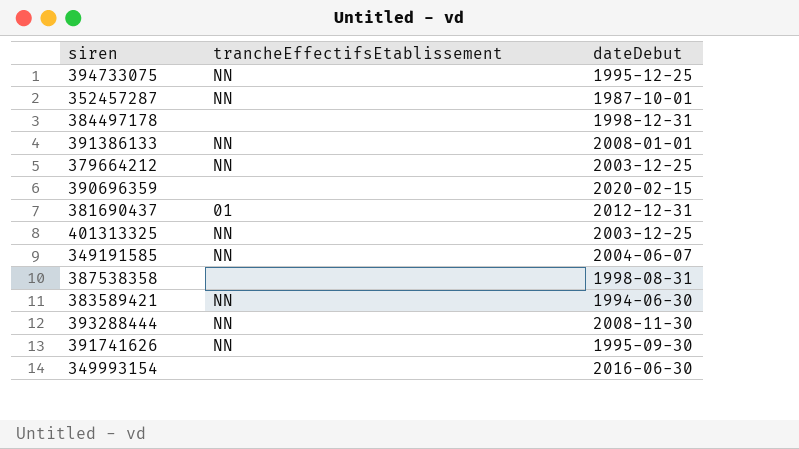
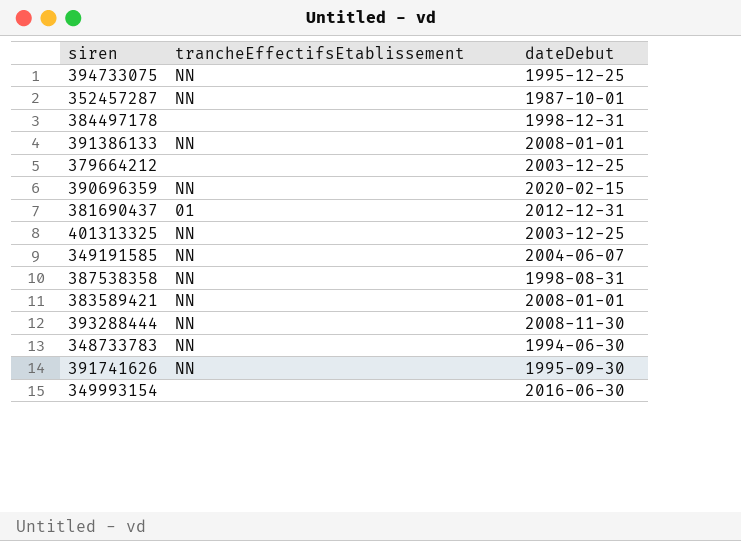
379664212 | trancheEffectifsEtablissement: NN -> none
390696359 | trancheEffectifsEtablissement: none -> NN
387538358 | trancheEffectifsEtablissement: none -> NN
383589421 | dateDebut: 1994-06-30 -> 2008-01-01
row 348733783: none -> NN | 1994-06-30

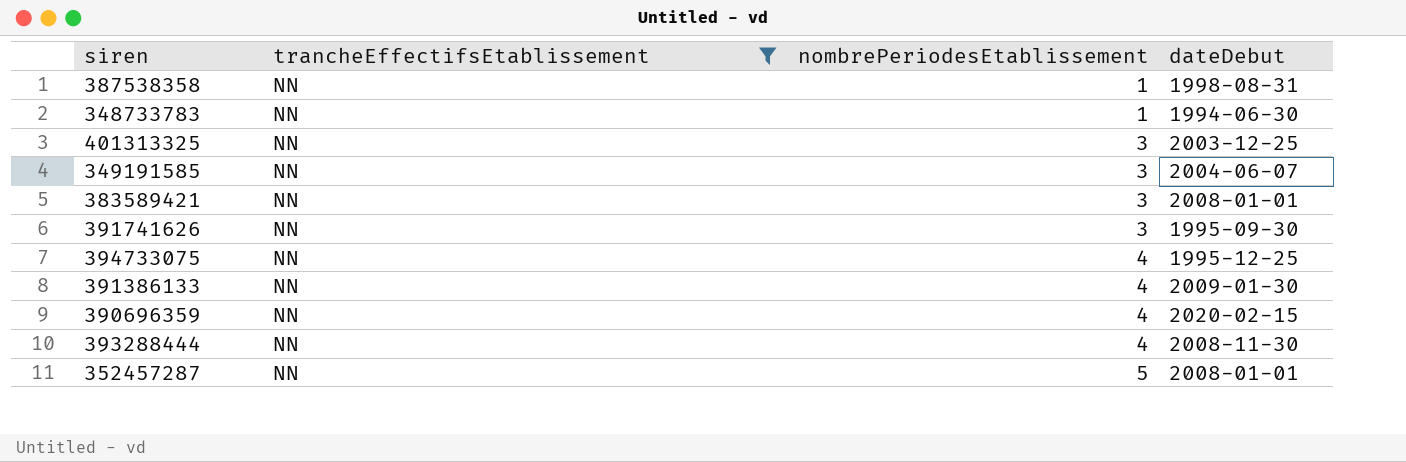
filter: none -> trancheEffectifsEtablissement = NN
row order: none -> nombrePeriodesEtablissement ascending
column nombrePeriodesEtablissement | position: none -> 3
391386133 | dateDebut: 2008-01-01 -> 2009-01-30
352457287 | dateDebut: 1987-10-01 -> 2008-01-01

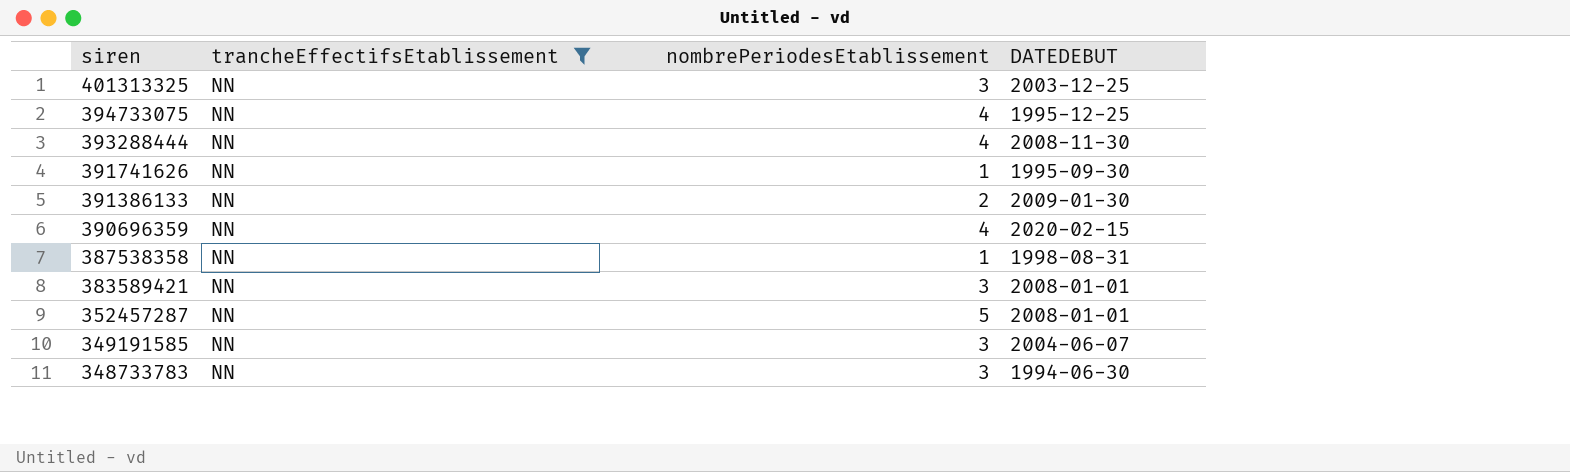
row order: nombrePeriodesEtablissement ascending -> siren descending
column name: dateDebut -> DATEDEBUT
391741626 | nombrePeriodesEtablissement: 3 -> 1
391386133 | nombrePeriodesEtablissement: 4 -> 2
348733783 | nombrePeriodesEtablissement: 1 -> 3

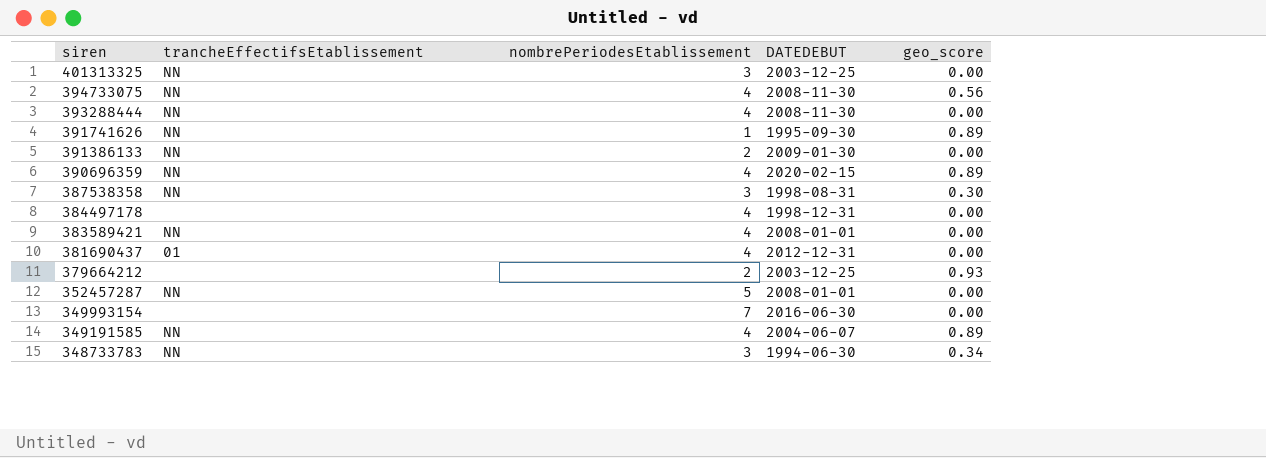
filter: trancheEffectifsEtablissement = NN -> none
column geo_score | position: none -> 5
394733075 | DATEDEBUT: 1995-12-25 -> 2008-11-30
387538358 | nombrePeriodesEtablissement: 1 -> 3
383589421 | nombrePeriodesEtablissement: 3 -> 4
349191585 | nombrePeriodesEtablissement: 3 -> 4

